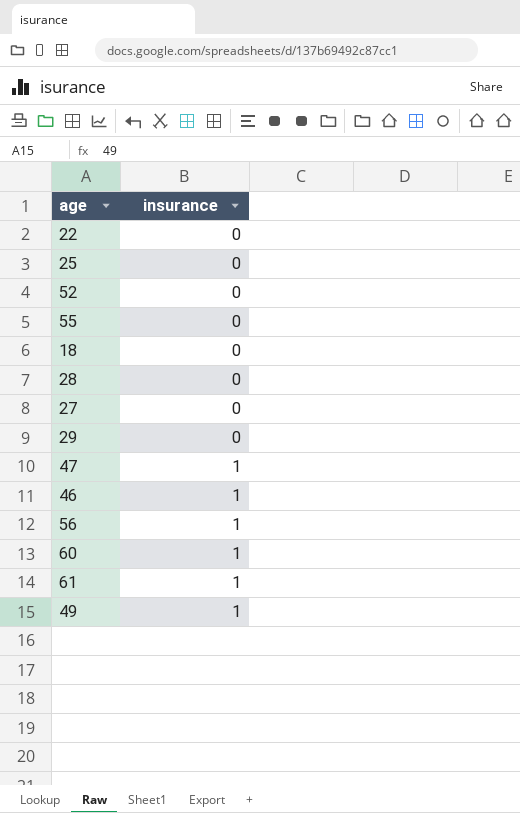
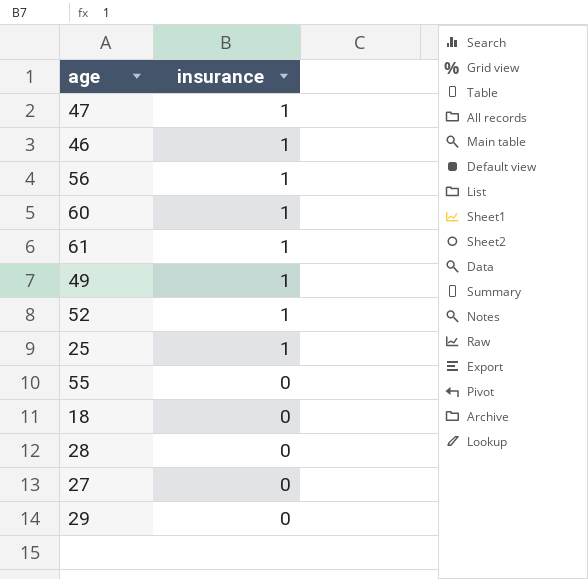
row order: insurance ascending -> insurance descending
row 22: 0 -> none
52 | insurance: 0 -> 1
25 | insurance: 0 -> 1

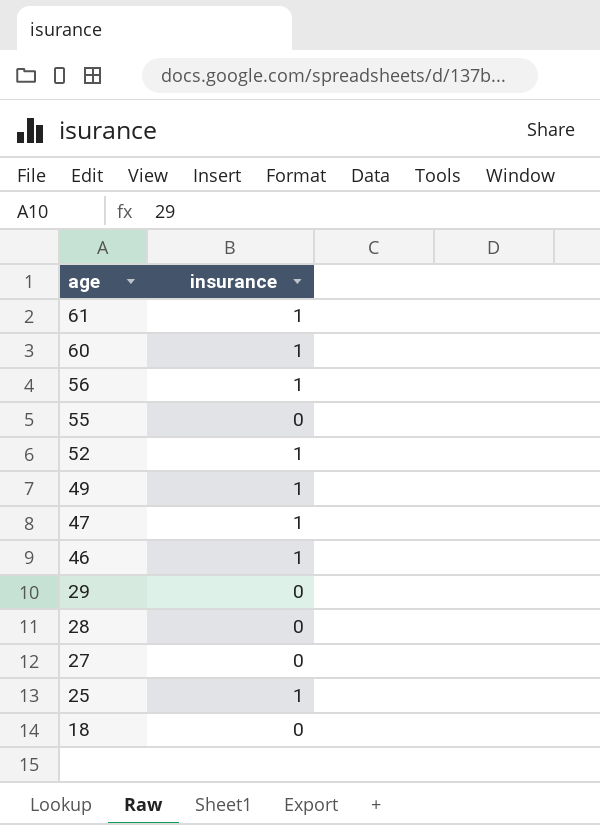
row order: insurance descending -> age descending

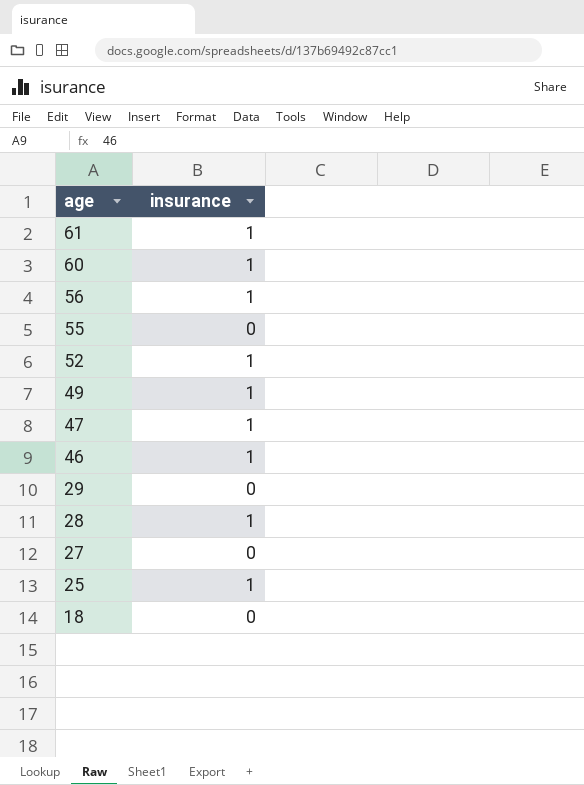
28 | insurance: 0 -> 1

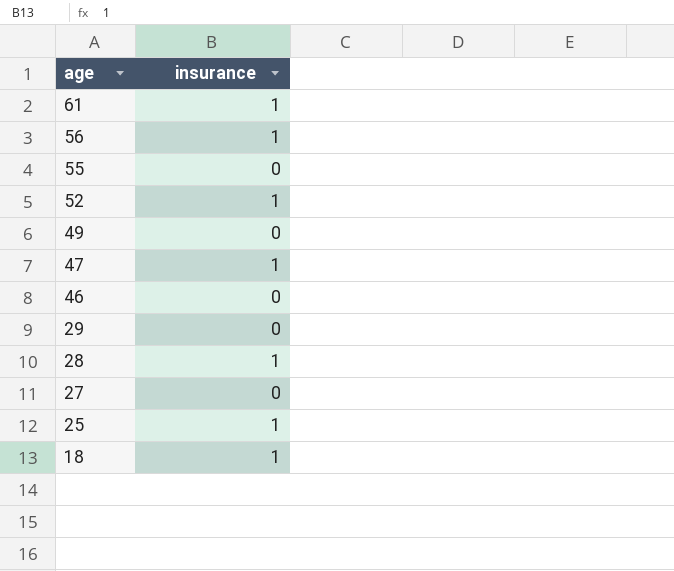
row 60: 1 -> none
49 | insurance: 1 -> 0
46 | insurance: 1 -> 0
18 | insurance: 0 -> 1

